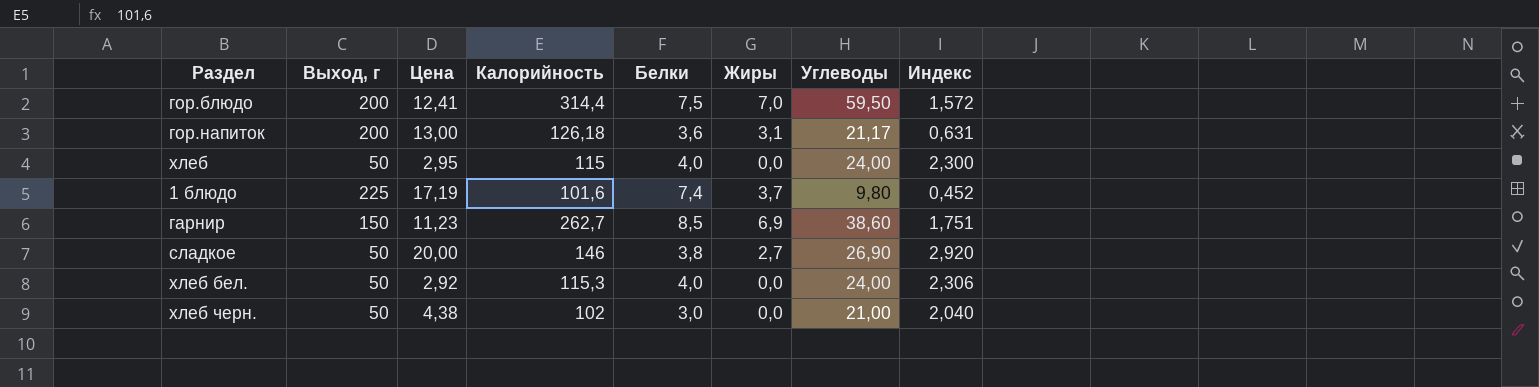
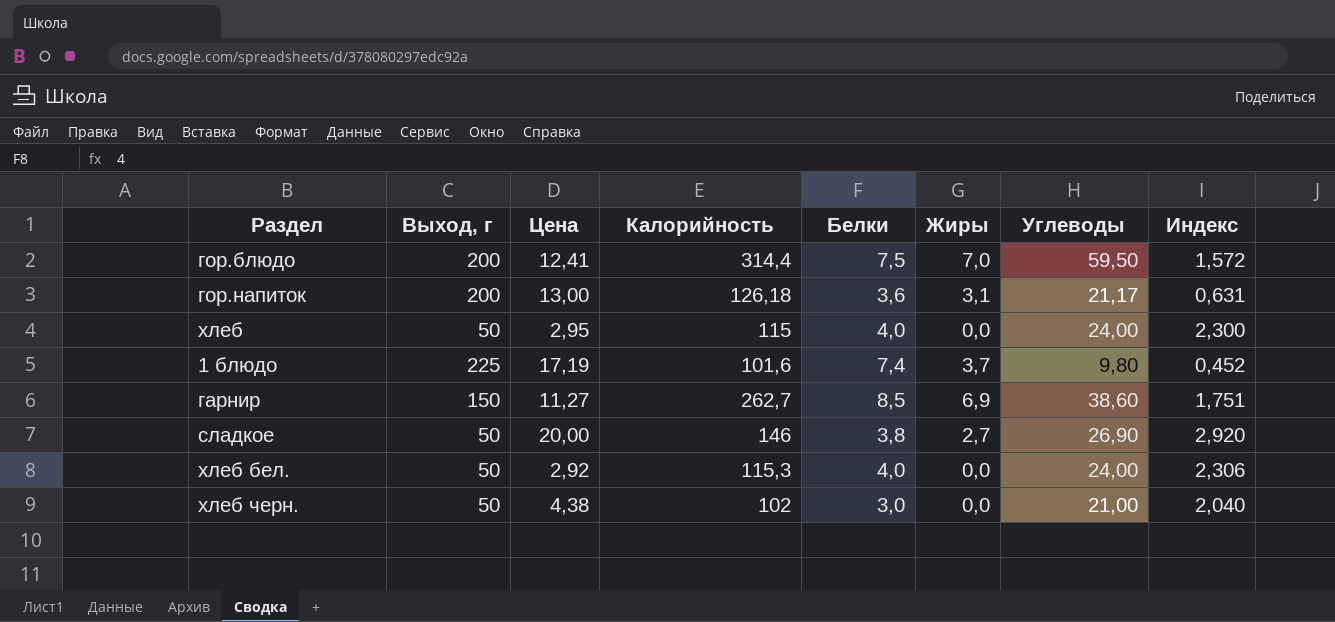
гарнир | Цена: 11,23 -> 11,27

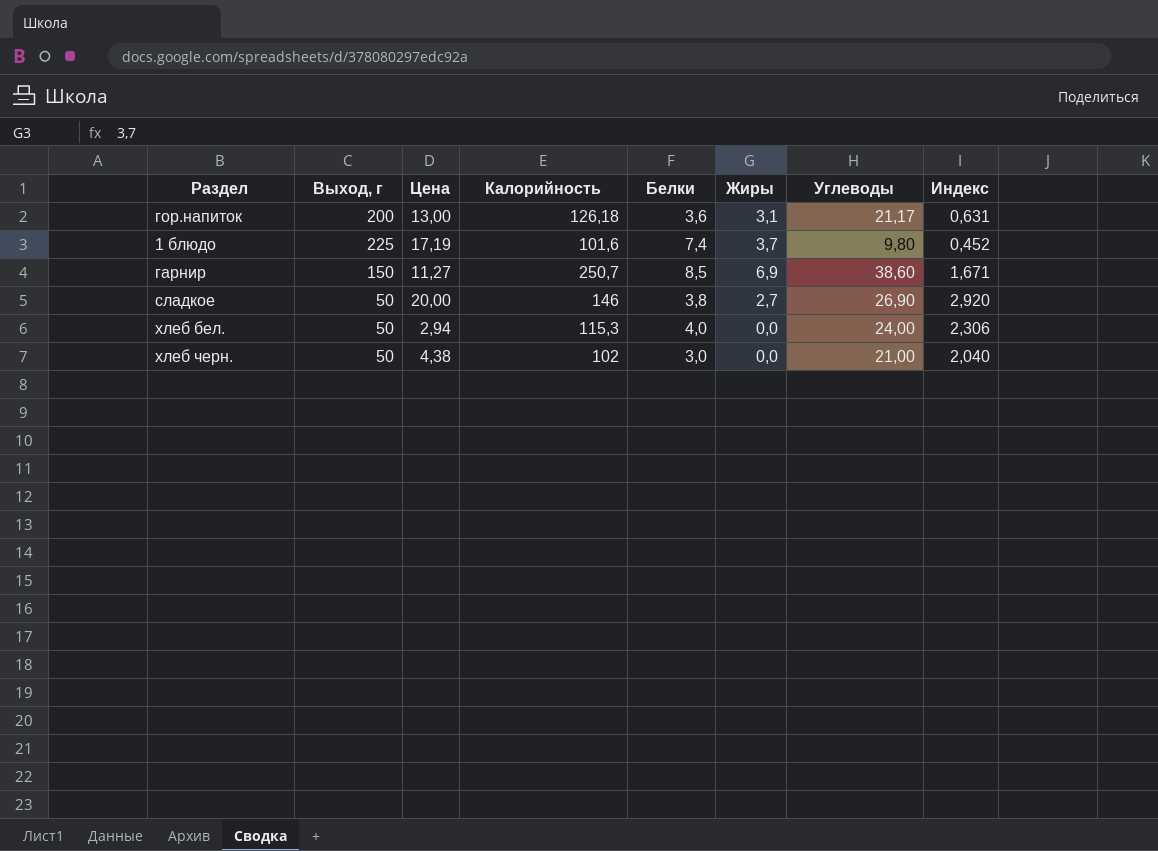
row гор.блюдо: 200 | 12,41 | 314,4 | 7,5 | 7,0 | 59,50 | 1,572 -> none
row хлеб: 50 | 2,95 | 115 | 4,0 | 0,0 | 24,00 | 2,300 -> none
гарнир | Калорийность: 262,7 -> 250,7
гарнир | Индекс: 1,751 -> 1,671
хлеб бел. | Цена: 2,92 -> 2,94

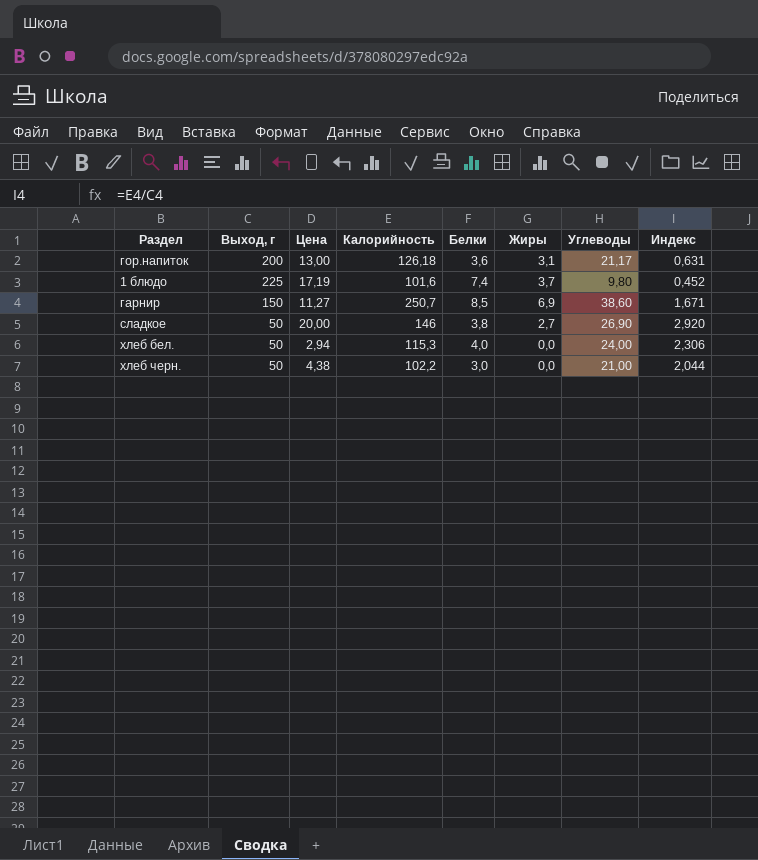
хлеб черн. | Калорийность: 102 -> 102,2
хлеб черн. | Индекс: 2,040 -> 2,044

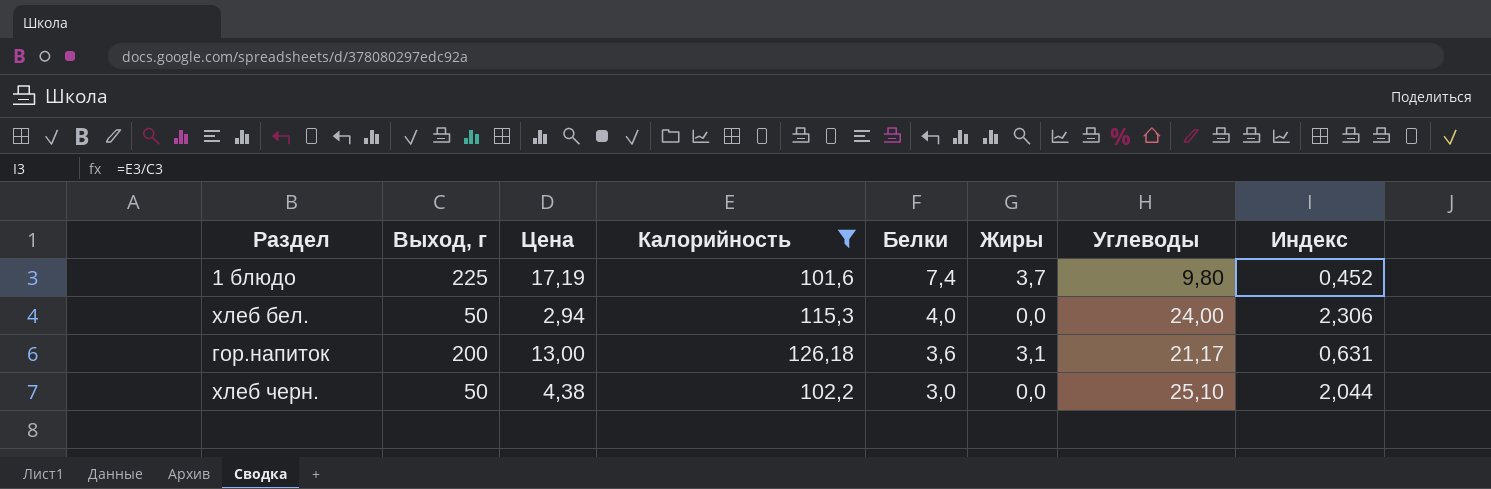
filter: none -> Калорийность <= 126,18
row order: none -> Белки descending
хлеб черн. | Углеводы: 21,00 -> 25,10

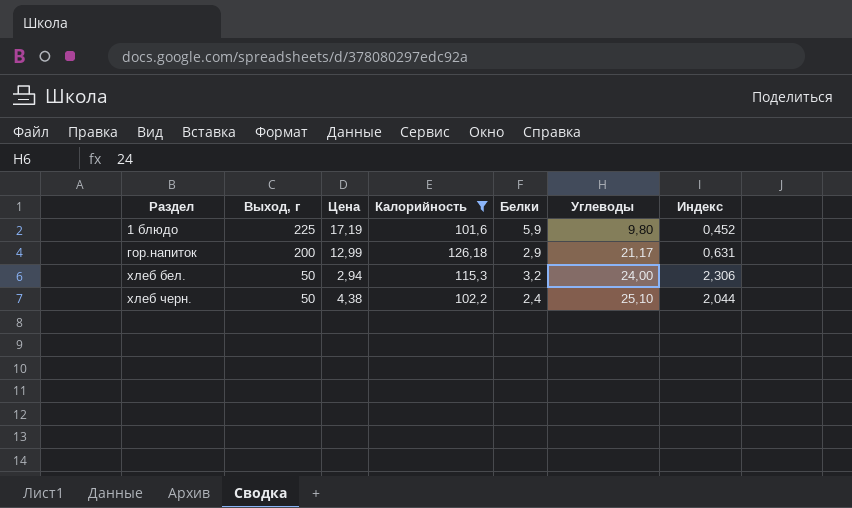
row order: Белки descending -> Раздел ascending
column Жиры | position: 6 -> none
1 блюдо | Белки: 7,4 -> 5,9
гор.напиток | Цена: 13,00 -> 12,99
гор.напиток | Белки: 3,6 -> 2,9
хлеб бел. | Белки: 4,0 -> 3,2
хлеб черн. | Белки: 3,0 -> 2,4

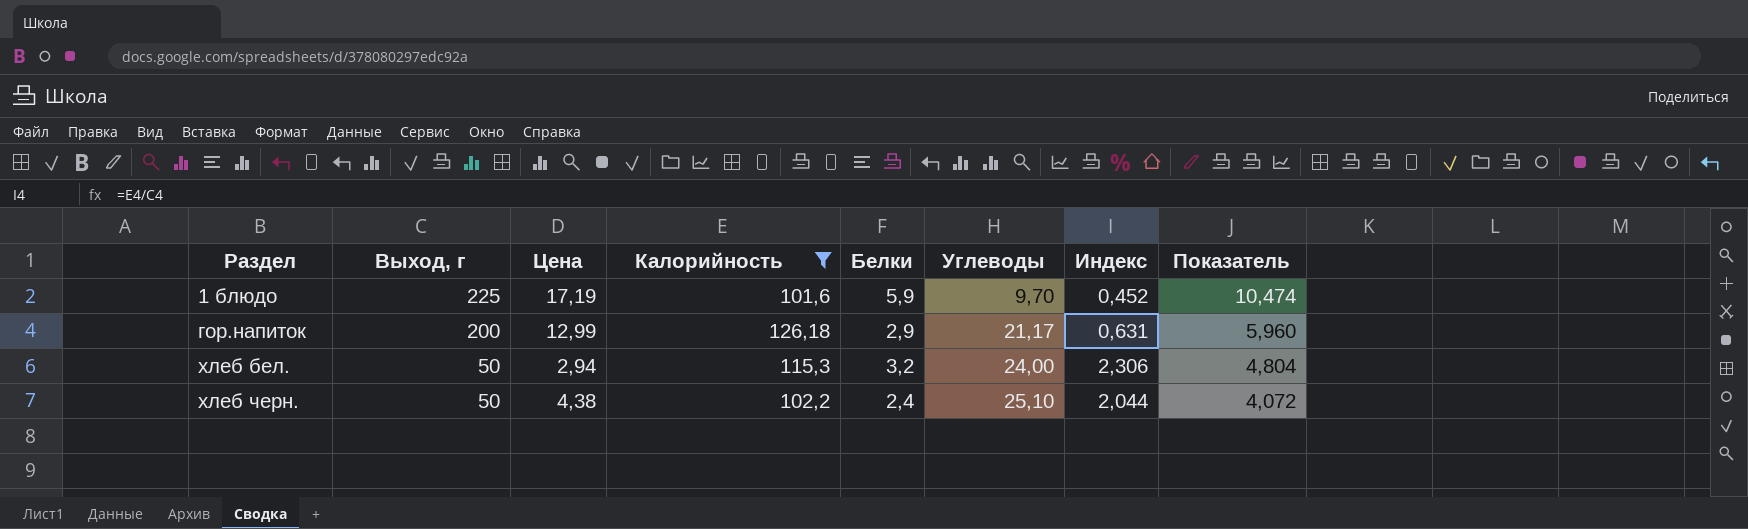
column Показатель | formula: none -> [Калорийность] / [Углеводы]
1 блюдо | Углеводы: 9,80 -> 9,70

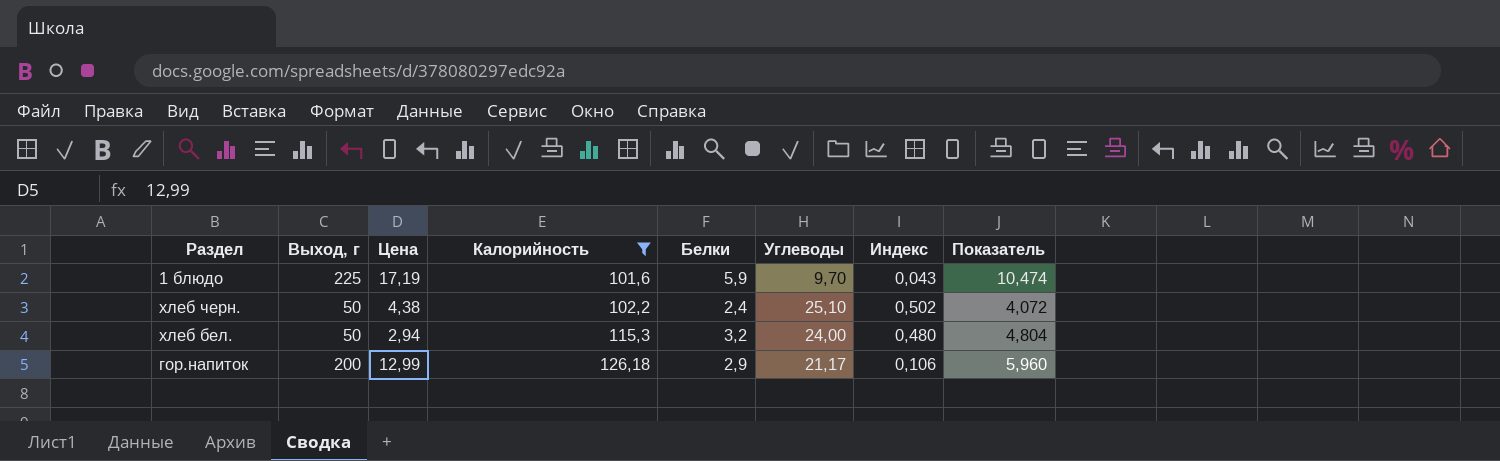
row order: Раздел ascending -> Калорийность ascending
column Индекс | formula: [Калорийность] / [Выход, г] -> [Углеводы] / [Выход, г]

